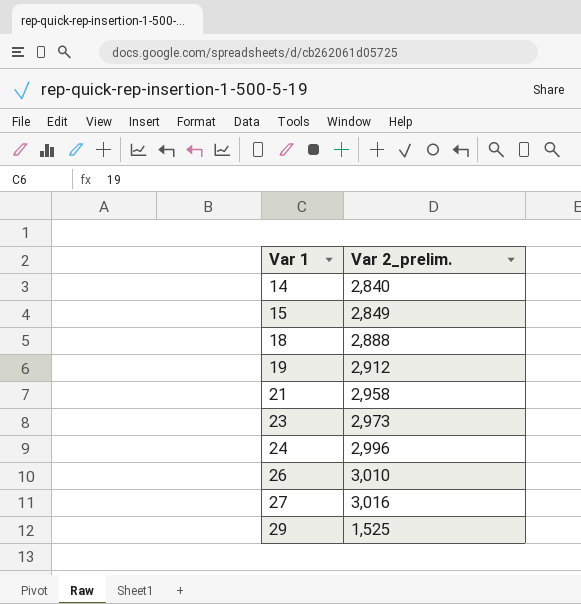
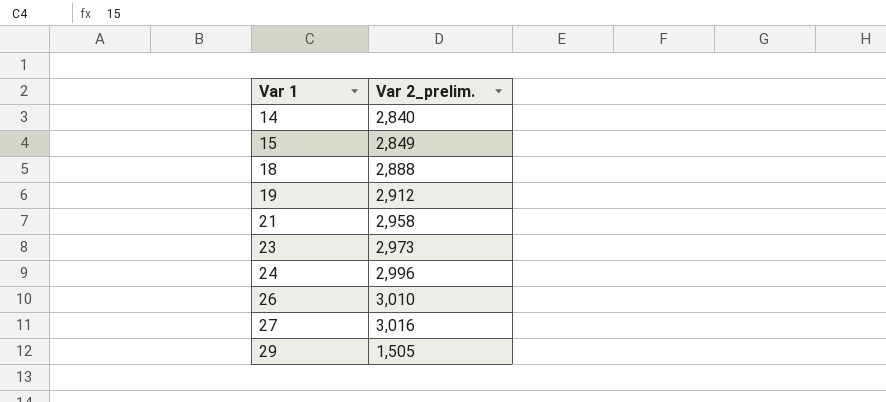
29 | Var 2_prelim.: 1,525 -> 1,505

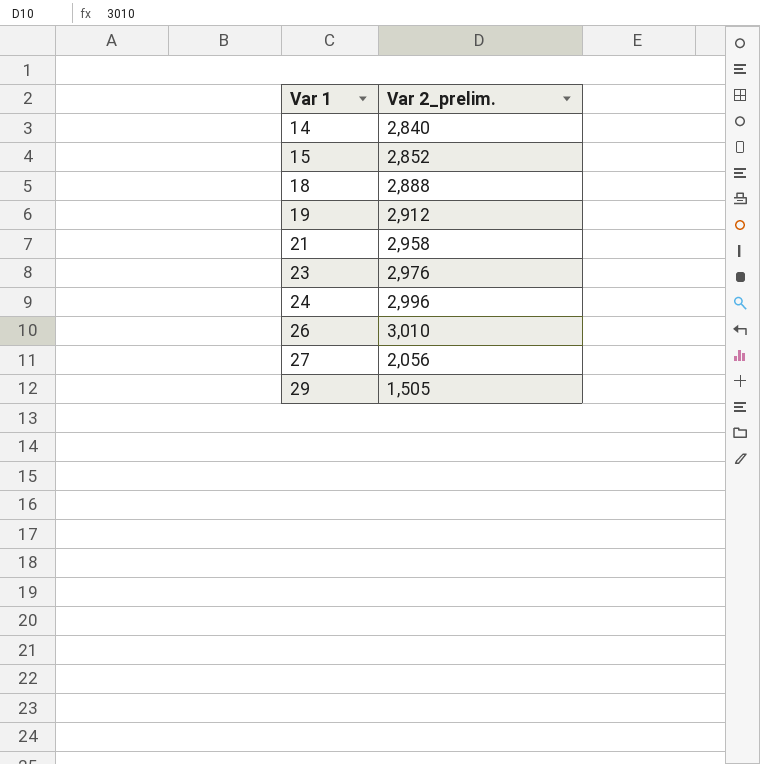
15 | Var 2_prelim.: 2,849 -> 2,852
23 | Var 2_prelim.: 2,973 -> 2,976
27 | Var 2_prelim.: 3,016 -> 2,056

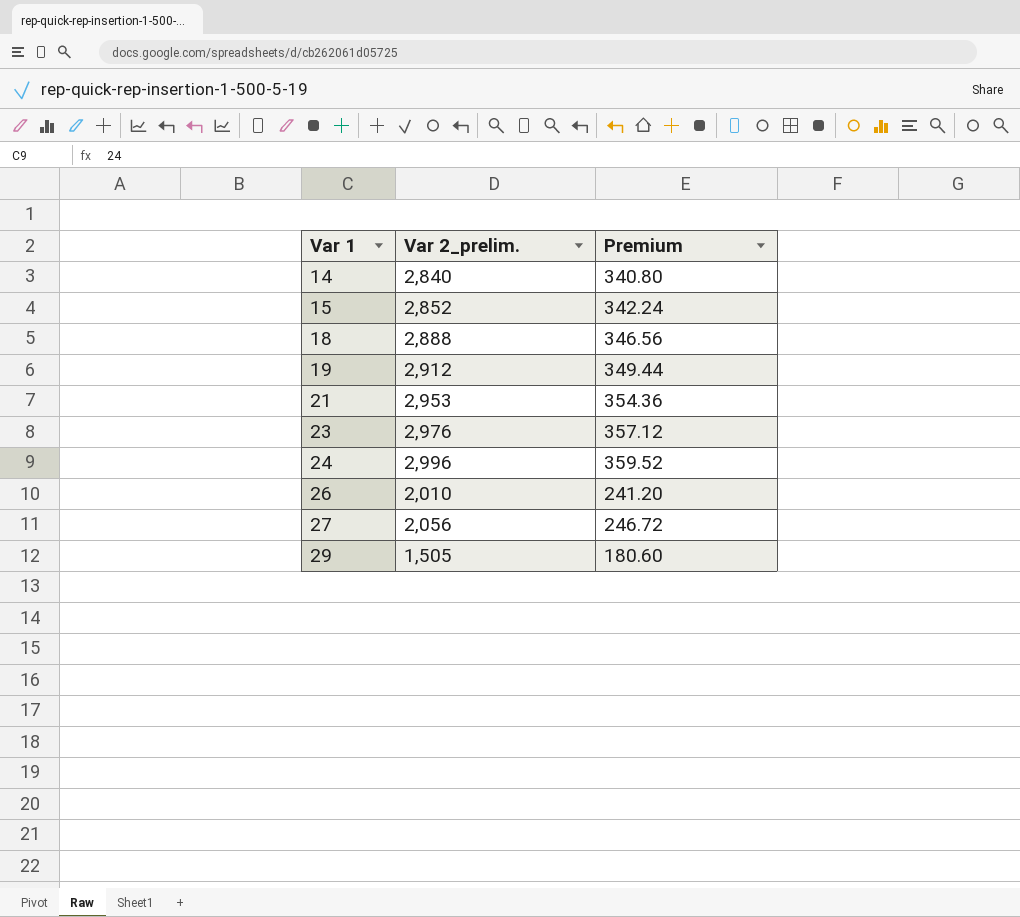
column Premium | formula: none -> [Var 2_prelim.] * 0.12
21 | Var 2_prelim.: 2,958 -> 2,953
26 | Var 2_prelim.: 3,010 -> 2,010

